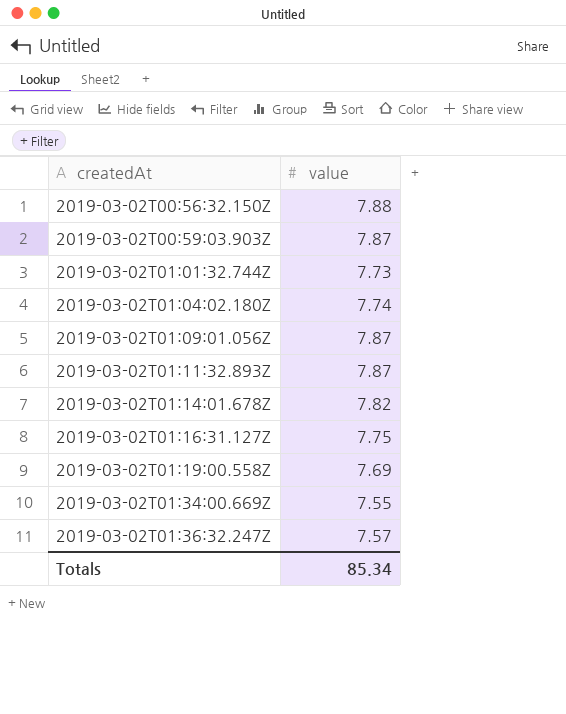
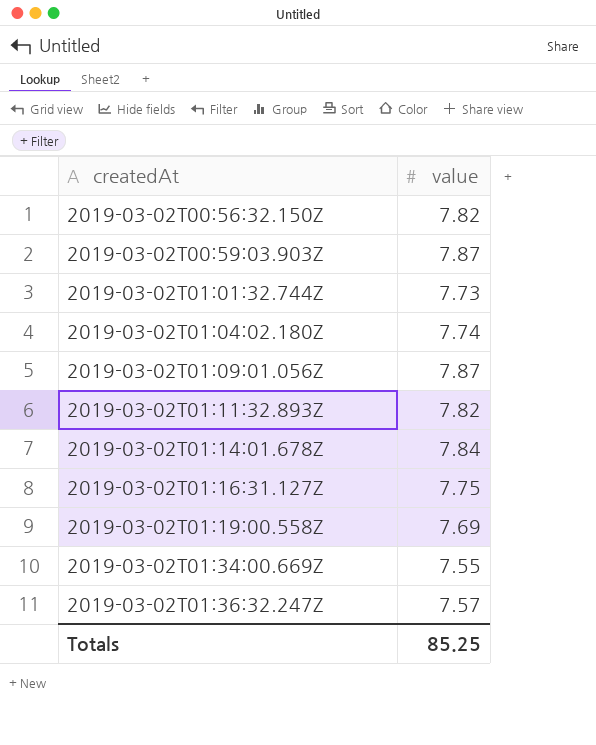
2019-03-02T00:56:32.150Z | value: 7.88 -> 7.82
2019-03-02T01:11:32.893Z | value: 7.87 -> 7.82
2019-03-02T01:14:01.678Z | value: 7.82 -> 7.84
Totals | value: 85.34 -> 85.25

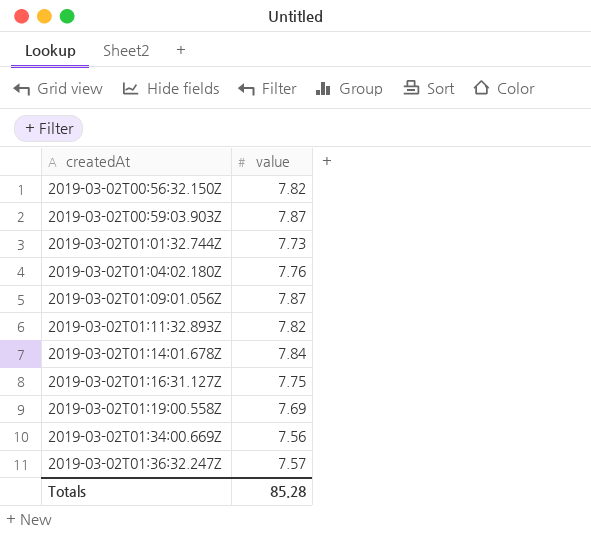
2019-03-02T01:04:02.180Z | value: 7.74 -> 7.76
2019-03-02T01:34:00.669Z | value: 7.55 -> 7.56
Totals | value: 85.25 -> 85.28

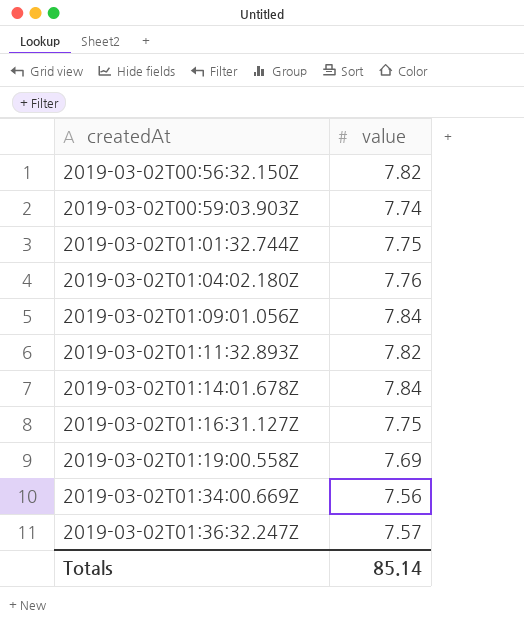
2019-03-02T00:59:03.903Z | value: 7.87 -> 7.74
2019-03-02T01:01:32.744Z | value: 7.73 -> 7.75
2019-03-02T01:09:01.056Z | value: 7.87 -> 7.84
Totals | value: 85.28 -> 85.14

